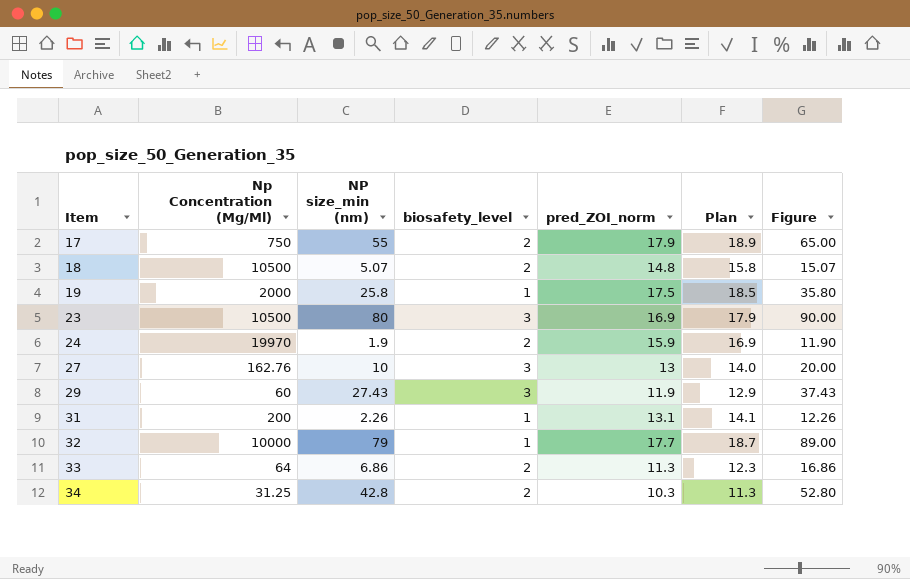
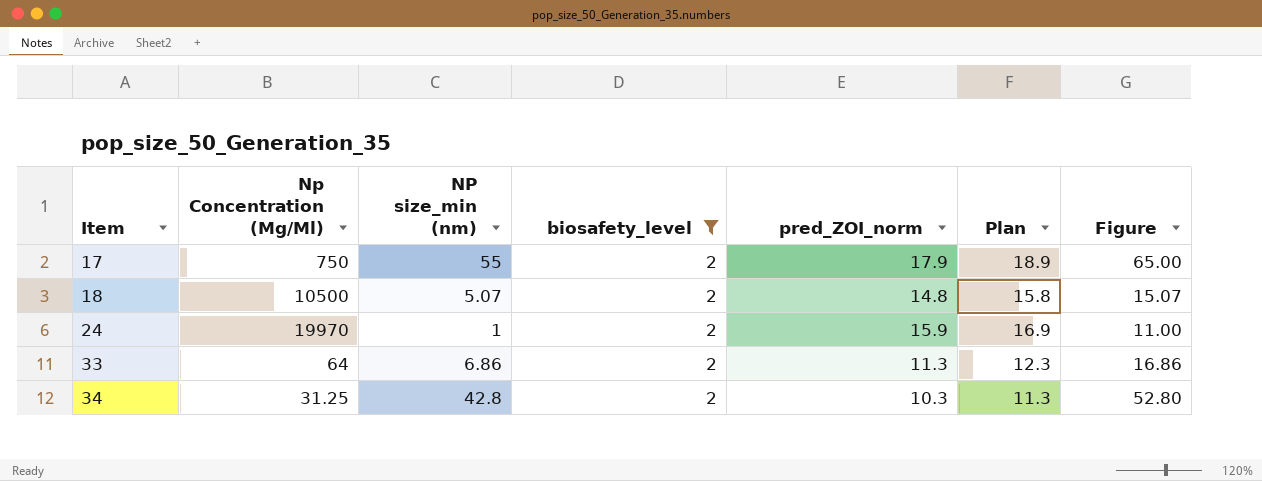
filter: none -> biosafety_level = 2
24 | NP size_min (nm): 1.9 -> 1
24 | Figure: 11.90 -> 11.00

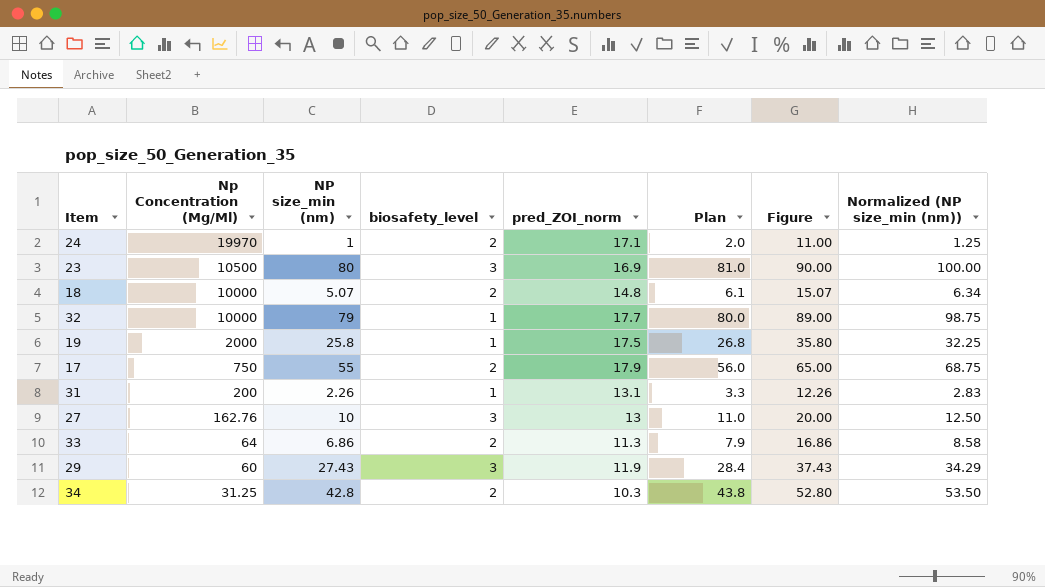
filter: biosafety_level = 2 -> none
row order: Item ascending -> Np Concentration (Μg/Ml) descending
column Plan | formula: [pred_ZOI_norm] + 1 -> [NP size_min (nm)] + 1
column Normalized (NP size_min (nm)) | formula: none -> [NP size_min (nm)] * 1.25
24 | pred_ZOI_norm: 15.9 -> 17.1
18 | Np Concentration (Μg/Ml): 10500 -> 10000

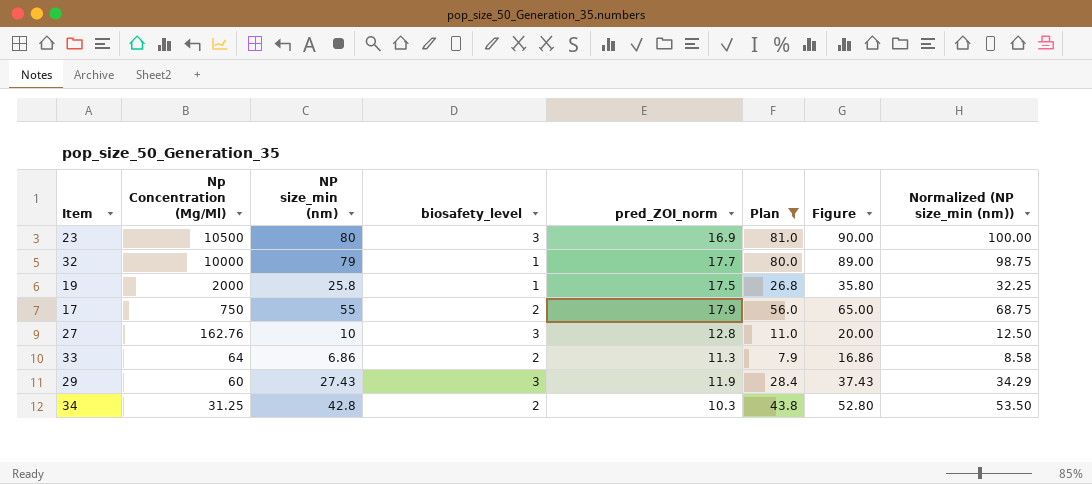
filter: none -> Plan >= 7.9
27 | pred_ZOI_norm: 13 -> 12.8

